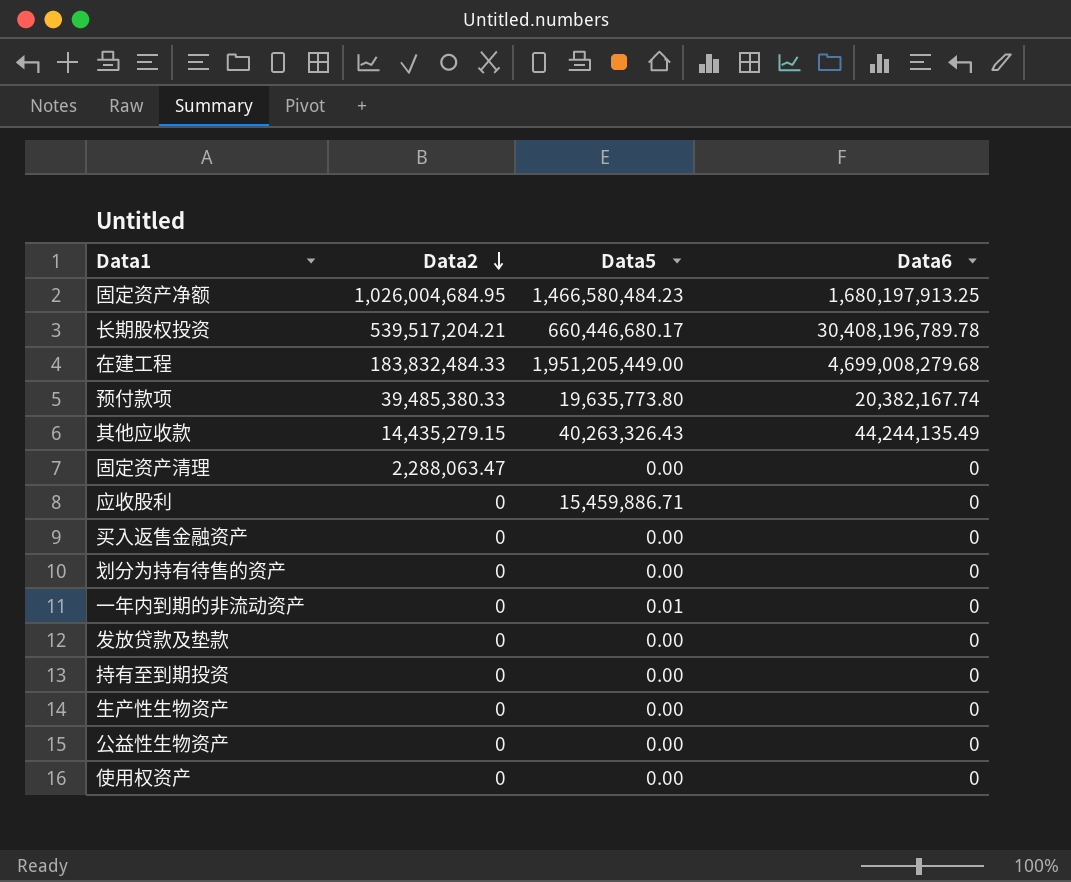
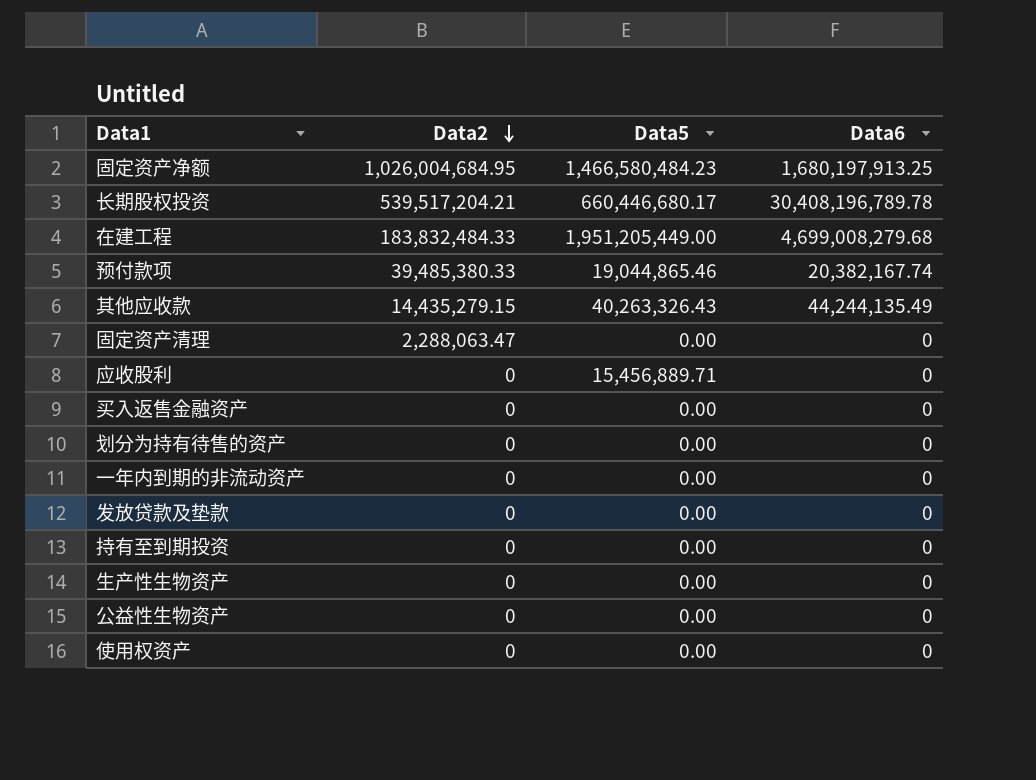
预付款项 | Data5: 19,635,773.80 -> 19,044,865.46
应收股利 | Data5: 15,459,886.71 -> 15,456,889.71
一年内到期的非流动资产 | Data5: 0.01 -> 0.00

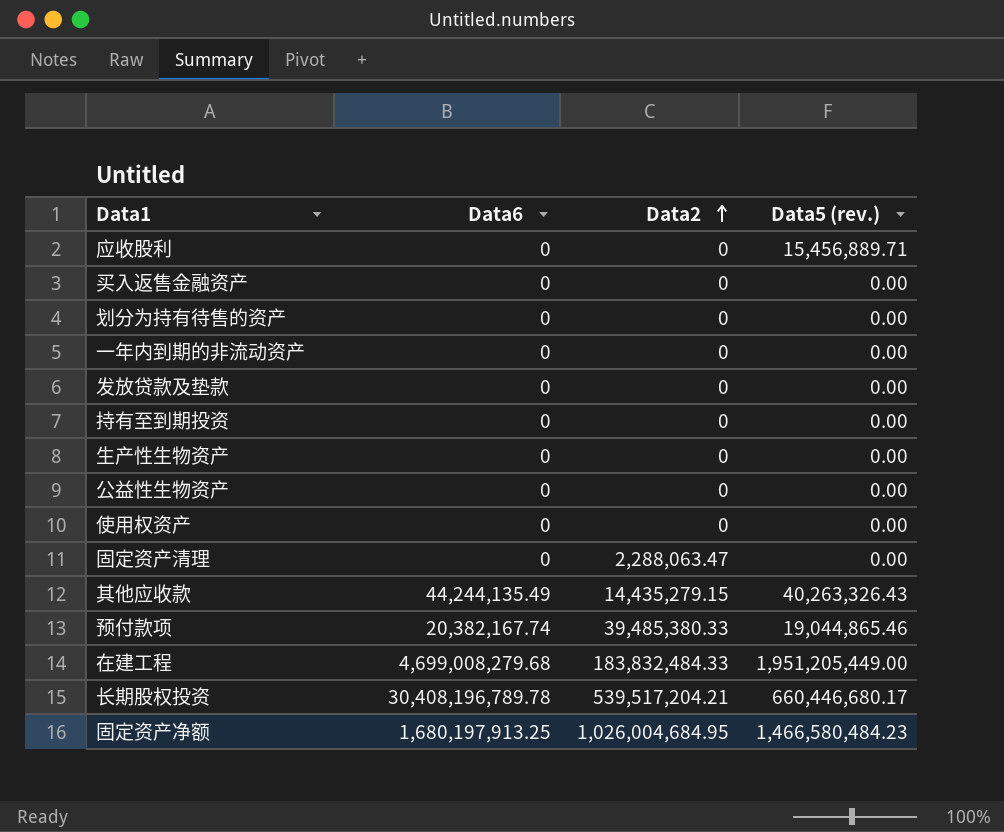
row order: Data2 descending -> Data2 ascending
column Data6 | position: 4 -> 2
column name: Data5 -> Data5 (rev.)

